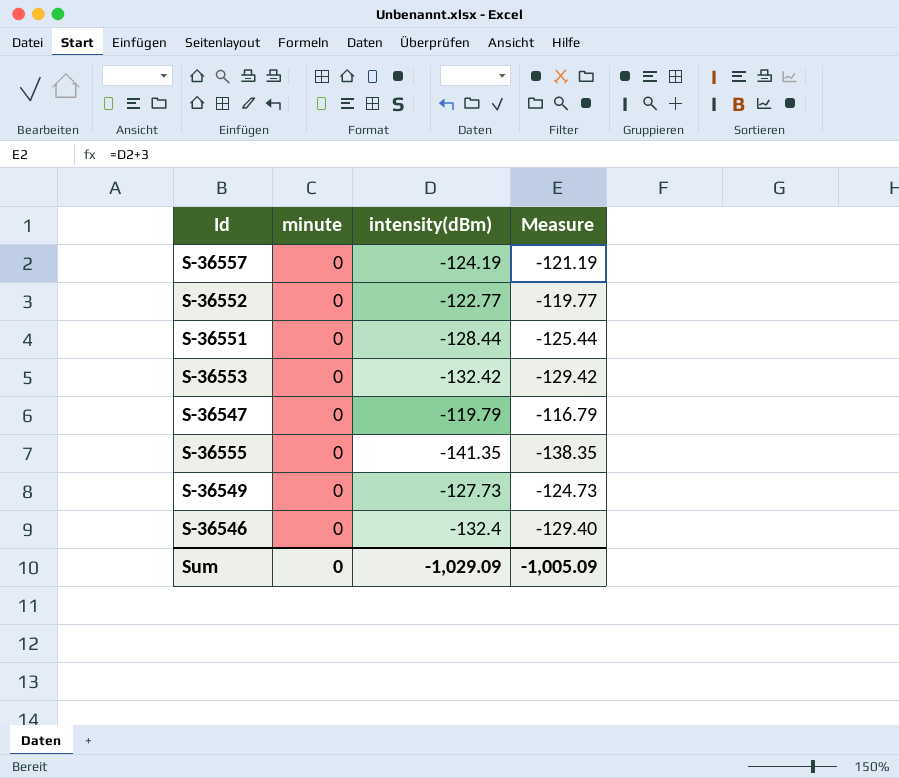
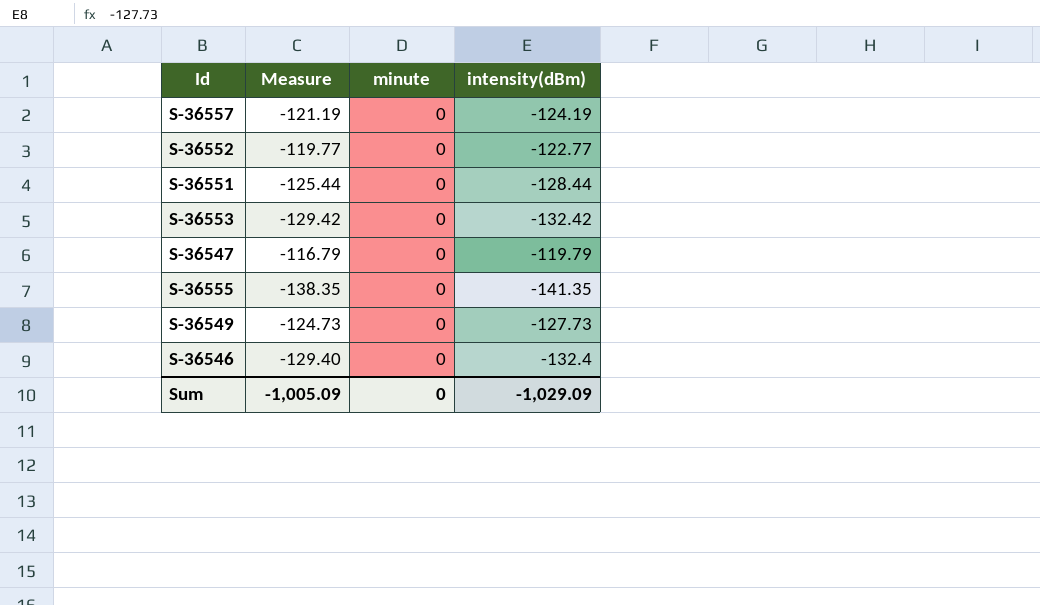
column Measure | position: 4 -> 2

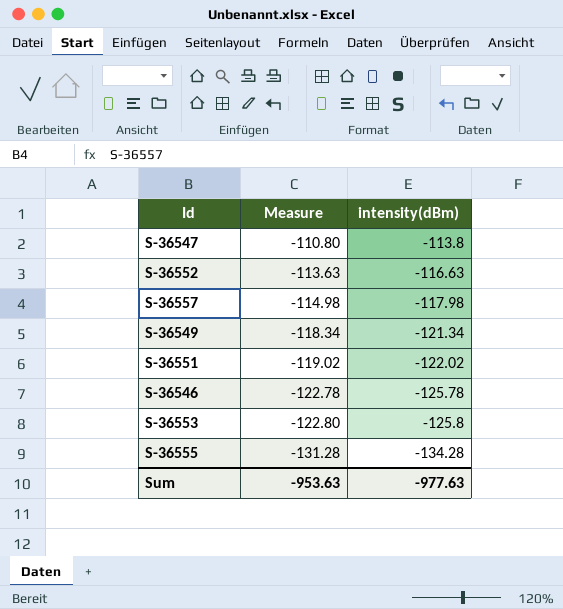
row order: none -> Measure descending
column minute | position: 3 -> none
S-36547 | Measure: -116.79 -> -110.80
S-36547 | intensity(dBm): -119.79 -> -113.8
S-36552 | Measure: -119.77 -> -113.63
S-36552 | intensity(dBm): -122.77 -> -116.63
S-36557 | Measure: -121.19 -> -114.98
S-36557 | intensity(dBm): -124.19 -> -117.98
S-36549 | Measure: -124.73 -> -118.34
S-36549 | intensity(dBm): -127.73 -> -121.34
S-36551 | Measure: -125.44 -> -119.02
S-36551 | intensity(dBm): -128.44 -> -122.02
S-36546 | Measure: -129.40 -> -122.78
S-36546 | intensity(dBm): -132.4 -> -125.78
S-36553 | Measure: -129.42 -> -122.80
S-36553 | intensity(dBm): -132.42 -> -125.8
S-36555 | Measure: -138.35 -> -131.28
S-36555 | intensity(dBm): -141.35 -> -134.28
Sum | Measure: -1,005.09 -> -953.63
Sum | intensity(dBm): -1,029.09 -> -977.63

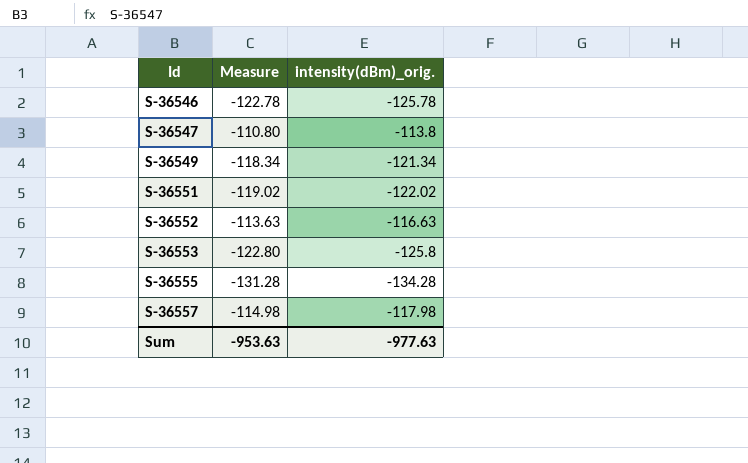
row order: Measure descending -> Id ascending
column name: intensity(dBm) -> intensity(dBm)_orig.

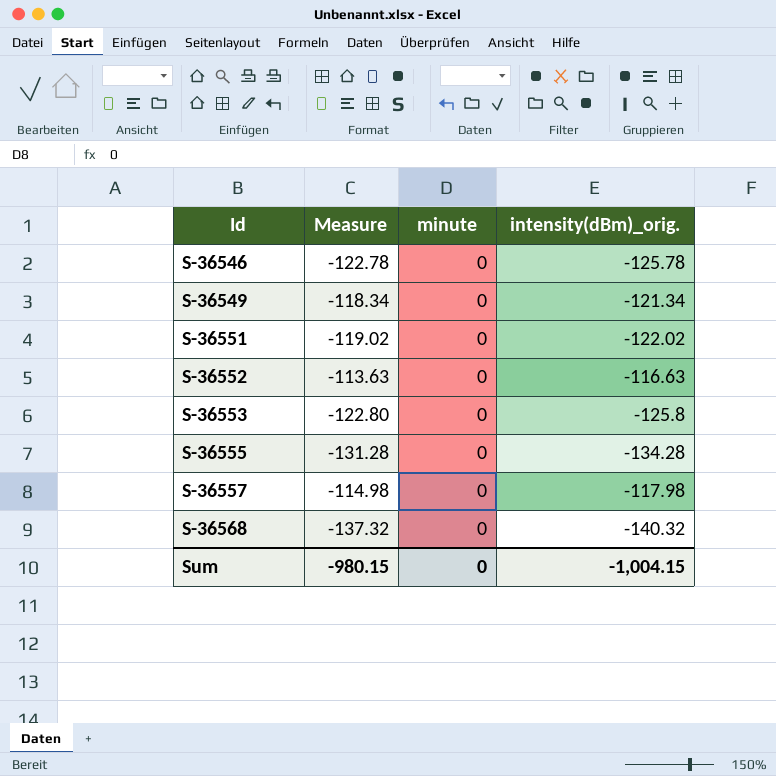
column minute | position: none -> 3
row S-36547: -110.80 | -113.8 -> none
row S-36568: none -> -137.32 | 0 | -140.32
Sum | Measure: -953.63 -> -980.15
Sum | intensity(dBm)_orig.: -977.63 -> -1,004.15

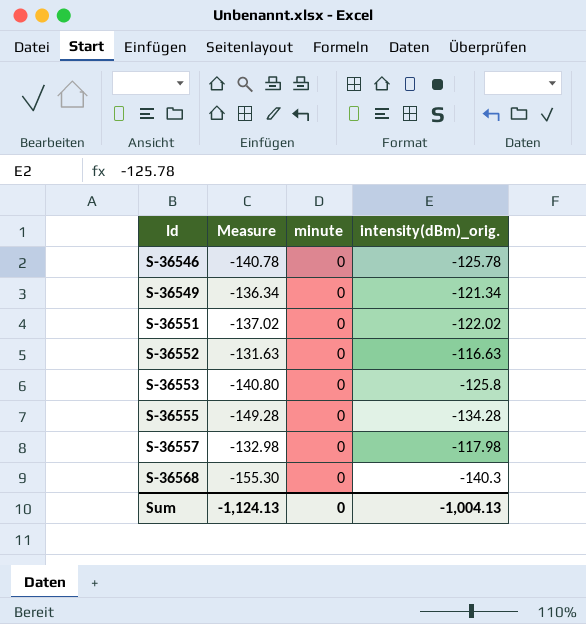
column Measure | formula: [intensity(dBm)_orig.] + 3 -> [intensity(dBm)_orig.] - 15
S-36568 | intensity(dBm)_orig.: -140.32 -> -140.3
Sum | Measure: -980.15 -> -1,124.13
Sum | intensity(dBm)_orig.: -1,004.15 -> -1,004.13

